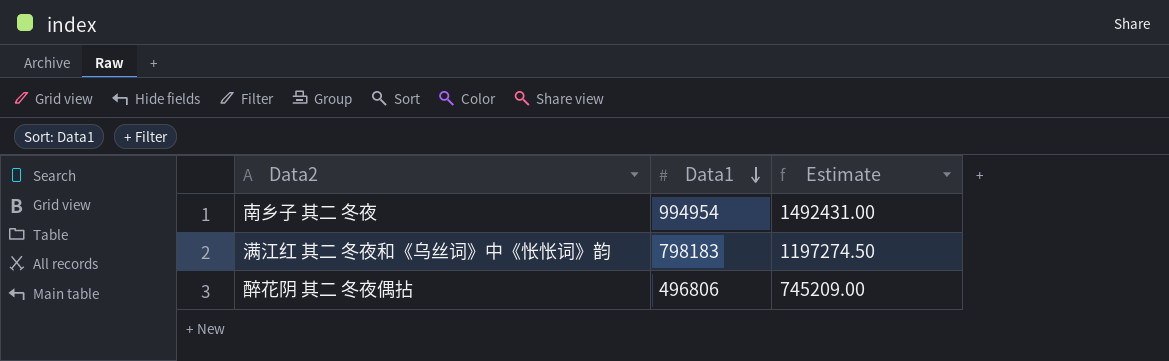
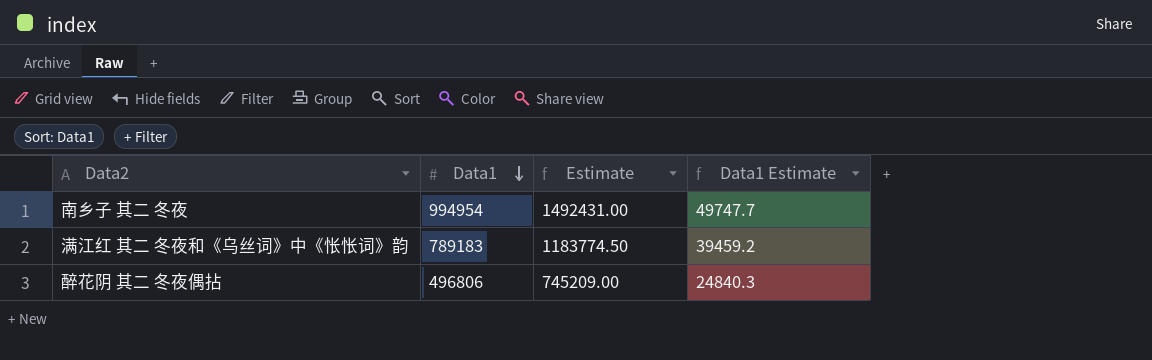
column Data1 Estimate | formula: none -> [Data1] * 0.05
满江红 其二 冬夜和《乌丝词》中《怅怅词》韵 | Data1: 798183 -> 789183
满江红 其二 冬夜和《乌丝词》中《怅怅词》韵 | Estimate: 1197274.50 -> 1183774.50

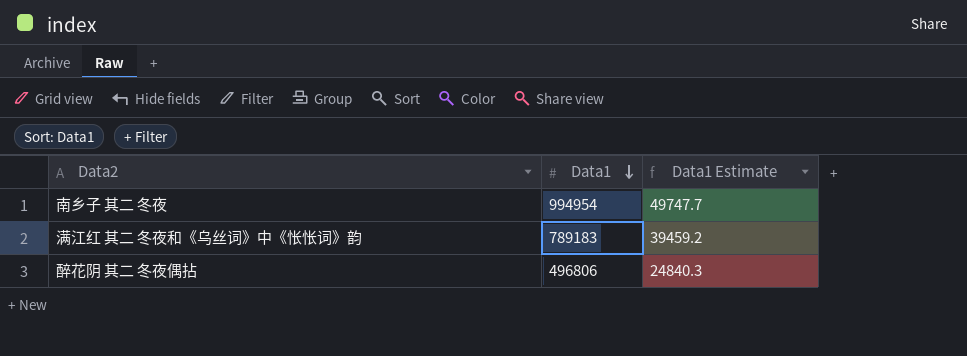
column Estimate | formula: [Data1] * 1.5 -> none

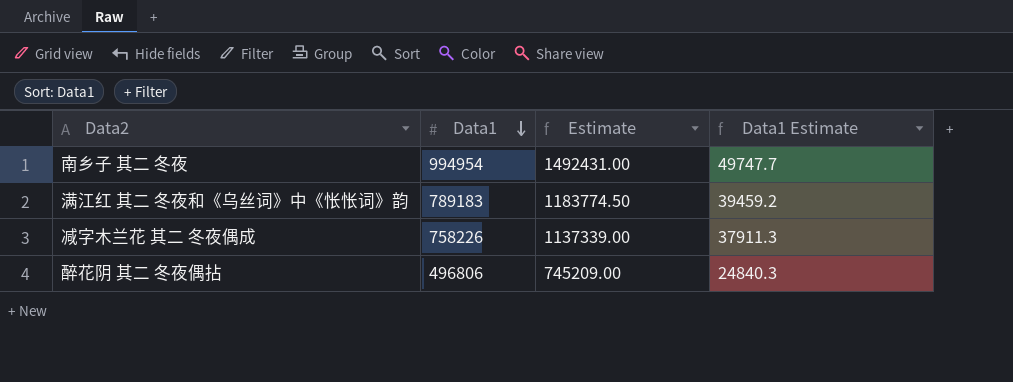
column Estimate | formula: none -> [Data1] * 1.5
row 减字木兰花 其二 冬夜偶成: none -> 758226 | 1137339.00 | 37911.3

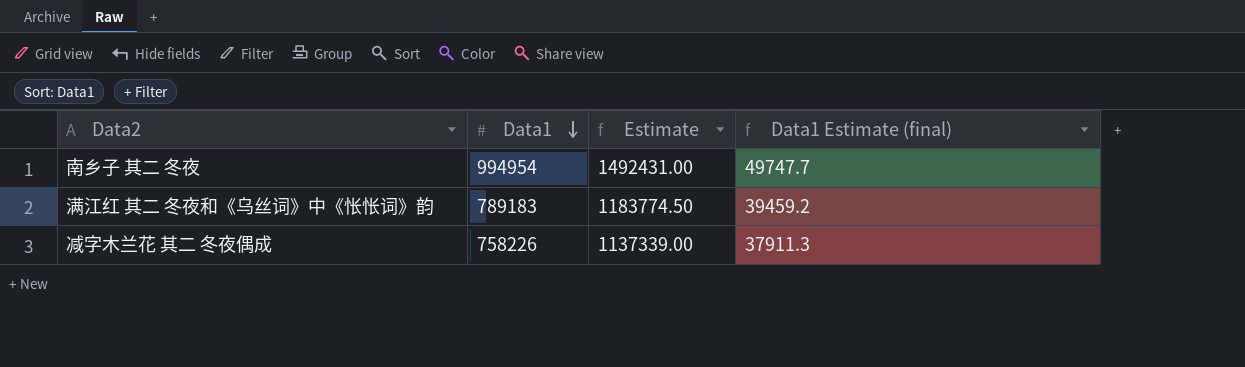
column name: Data1 Estimate -> Data1 Estimate (final)
row 醉花阴 其二 冬夜偶拈: 496806 | 745209.00 | 24840.3 -> none

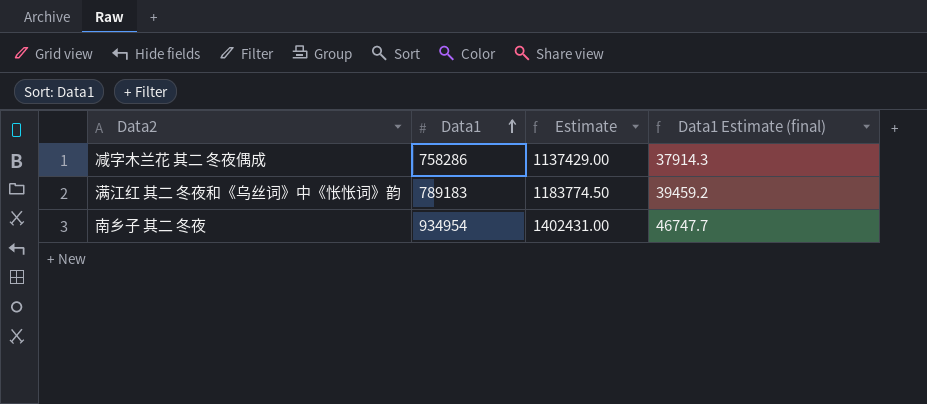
row order: Data1 descending -> Data1 ascending
减字木兰花 其二 冬夜偶成 | Data1: 758226 -> 758286
减字木兰花 其二 冬夜偶成 | Estimate: 1137339.00 -> 1137429.00
减字木兰花 其二 冬夜偶成 | Data1 Estimate (final): 37911.3 -> 37914.3
南乡子 其二 冬夜 | Data1: 994954 -> 934954
南乡子 其二 冬夜 | Estimate: 1492431.00 -> 1402431.00
南乡子 其二 冬夜 | Data1 Estimate (final): 49747.7 -> 46747.7

